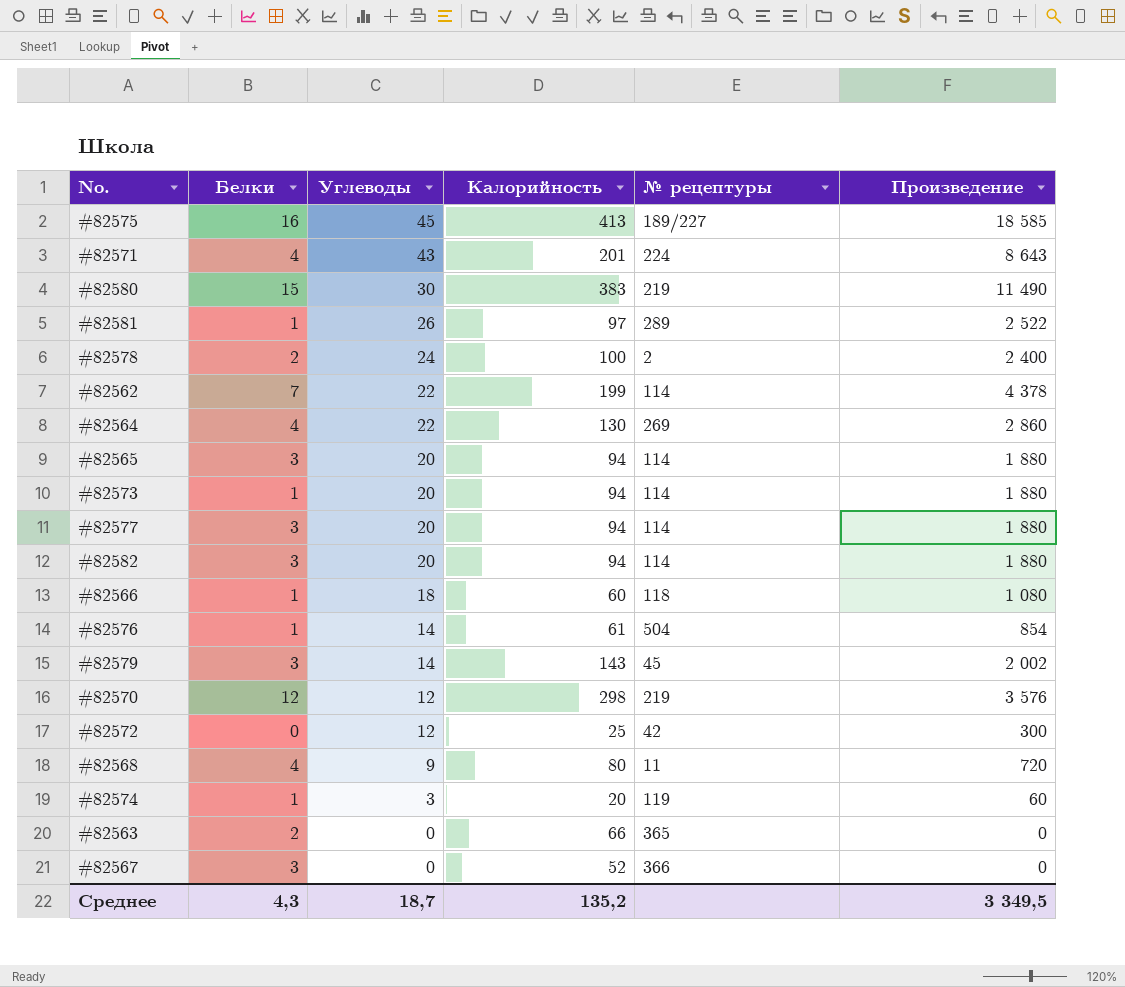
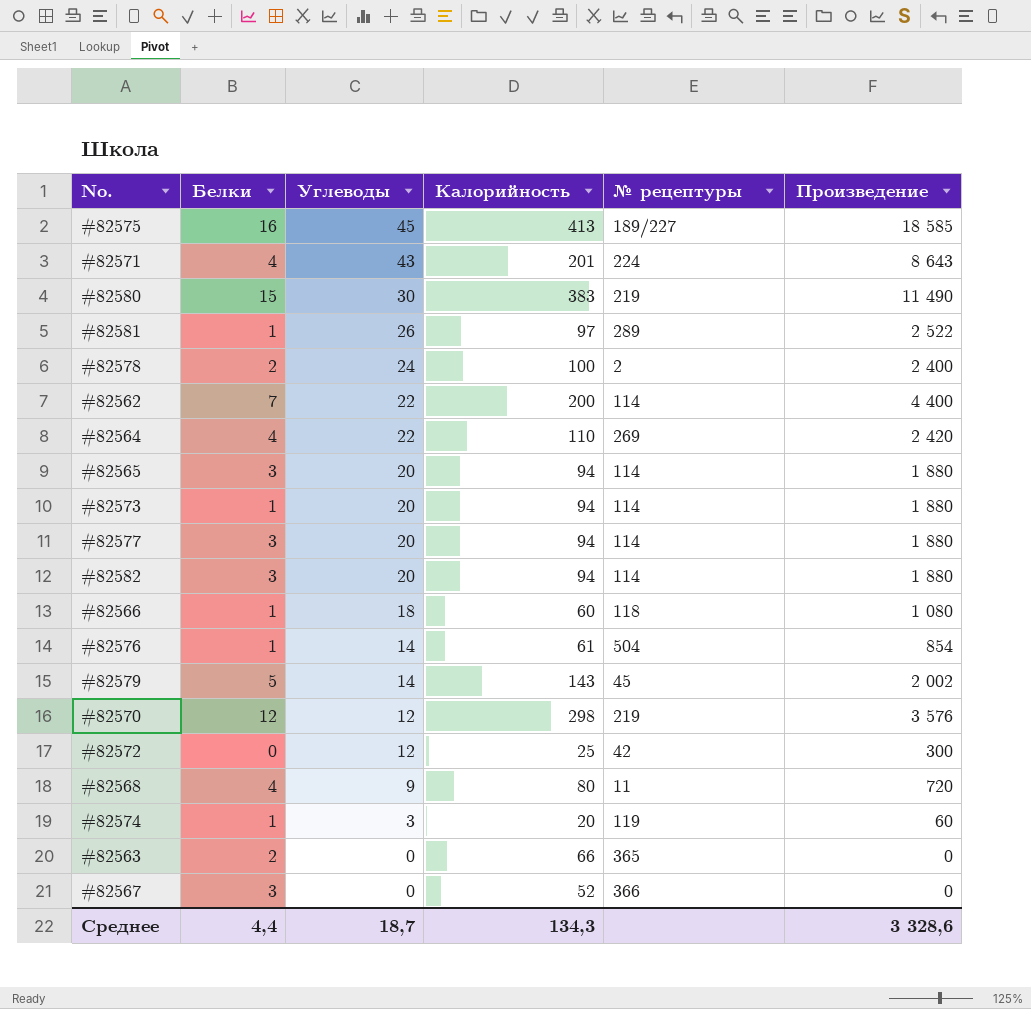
#82562 | Калорийность: 199 -> 200
#82562 | Произведение: 4 378 -> 4 400
#82564 | Калорийность: 130 -> 110
#82564 | Произведение: 2 860 -> 2 420
#82579 | Белки: 3 -> 5
Среднее | Белки: 4,3 -> 4,4
Среднее | Калорийность: 135,2 -> 134,3
Среднее | Произведение: 3 349,5 -> 3 328,6

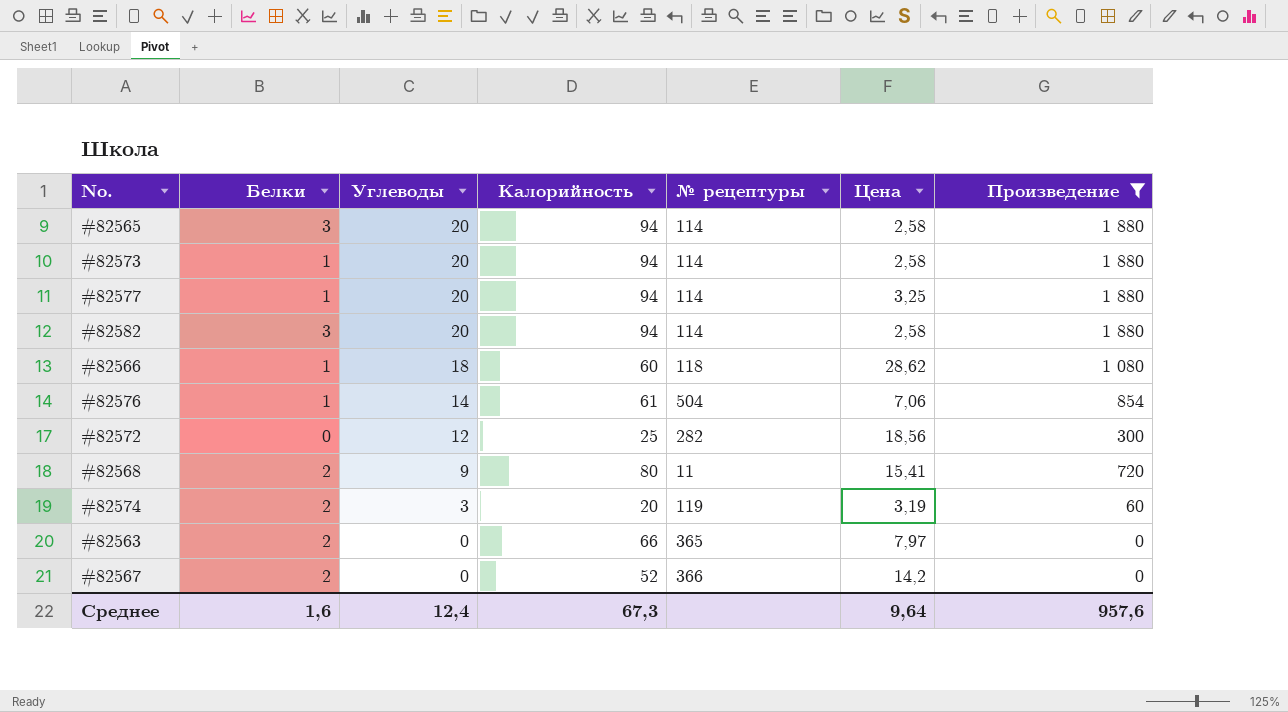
filter: none -> Произведение <= 1 880
column Цена | position: none -> 6
#82577 | Белки: 3 -> 1
#82572 | № рецептуры: 42 -> 282
#82568 | Белки: 4 -> 2
#82574 | Белки: 1 -> 2
#82567 | Белки: 3 -> 2
Среднее | Белки: 4,4 -> 1,6
Среднее | Углеводы: 18,7 -> 12,4
Среднее | Калорийность: 134,3 -> 67,3
Среднее | Произведение: 3 328,6 -> 957,6

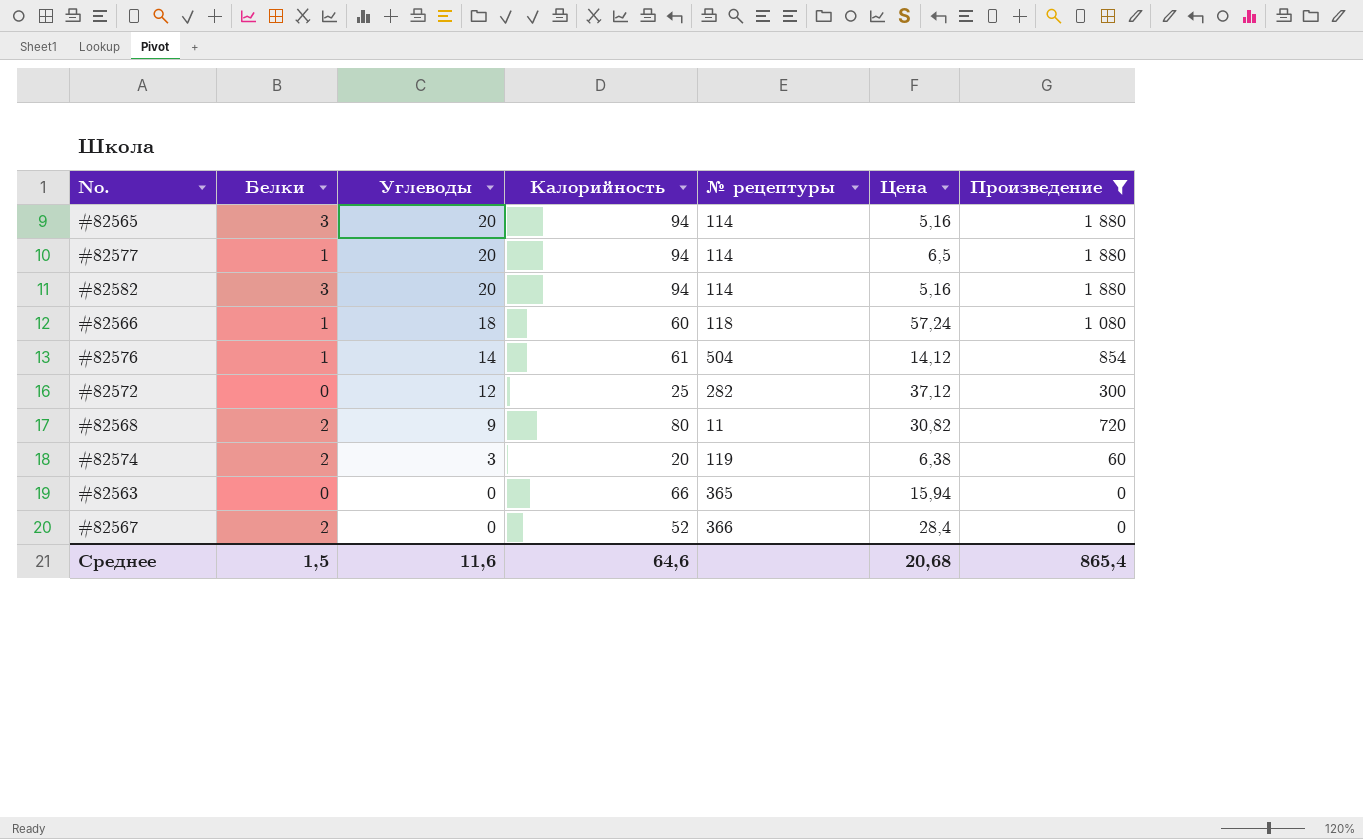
row #82573: 1 | 20 | 94 | 114 | 2,58 | 1 880 -> none
#82565 | Цена: 2,58 -> 5,16
#82577 | Цена: 3,25 -> 6,5
#82582 | Цена: 2,58 -> 5,16
#82566 | Цена: 28,62 -> 57,24
#82576 | Цена: 7,06 -> 14,12
#82572 | Цена: 18,56 -> 37,12
#82568 | Цена: 15,41 -> 30,82
#82574 | Цена: 3,19 -> 6,38
#82563 | Белки: 2 -> 0
#82563 | Цена: 7,97 -> 15,94
#82567 | Цена: 14,2 -> 28,4
Среднее | Белки: 1,6 -> 1,5
Среднее | Углеводы: 12,4 -> 11,6
Среднее | Калорийность: 67,3 -> 64,6
Среднее | Цена: 9,64 -> 20,68
Среднее | Произведение: 957,6 -> 865,4

